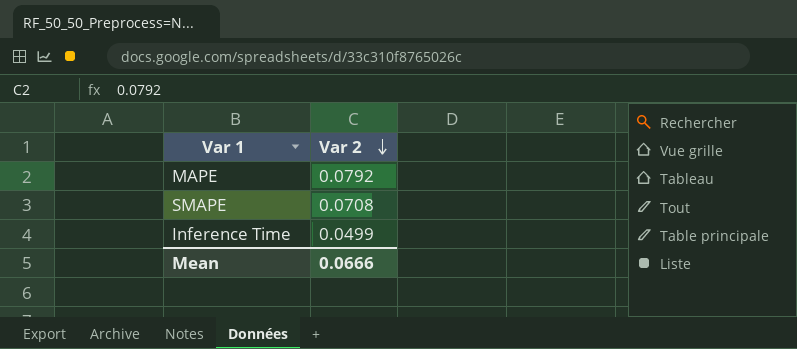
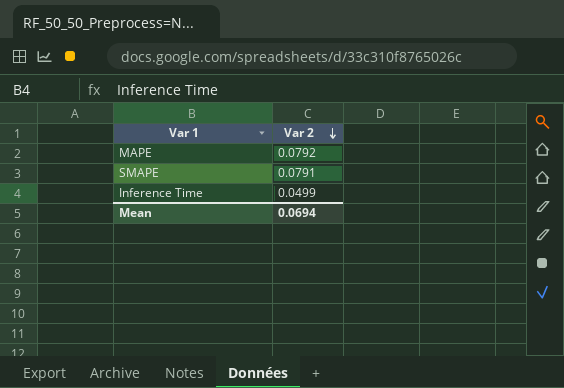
SMAPE | Var 2: 0.0708 -> 0.0791
Mean | Var 2: 0.0666 -> 0.0694

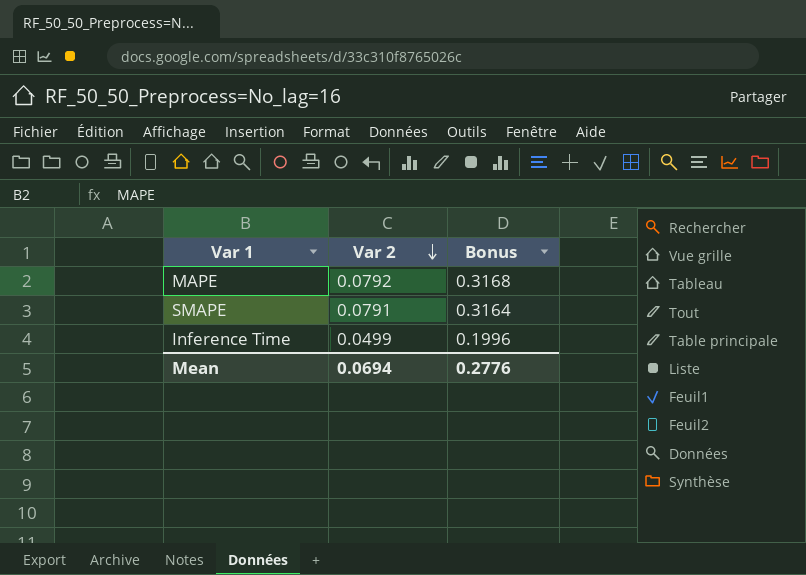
column Bonus | formula: none -> [Var 2] * 4

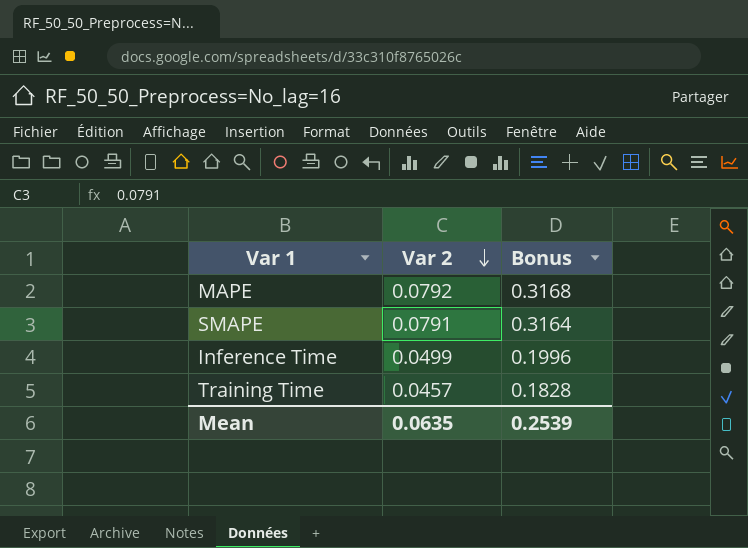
row Training Time: none -> 0.0457 | 0.1828
Mean | Var 2: 0.0694 -> 0.0635
Mean | Bonus: 0.2776 -> 0.2539

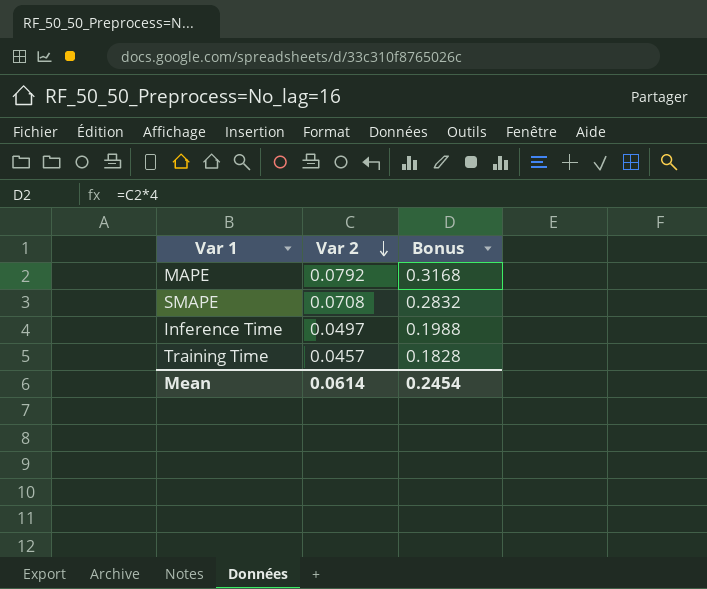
SMAPE | Var 2: 0.0791 -> 0.0708
SMAPE | Bonus: 0.3164 -> 0.2832
Inference Time | Var 2: 0.0499 -> 0.0497
Inference Time | Bonus: 0.1996 -> 0.1988
Mean | Var 2: 0.0635 -> 0.0614
Mean | Bonus: 0.2539 -> 0.2454

